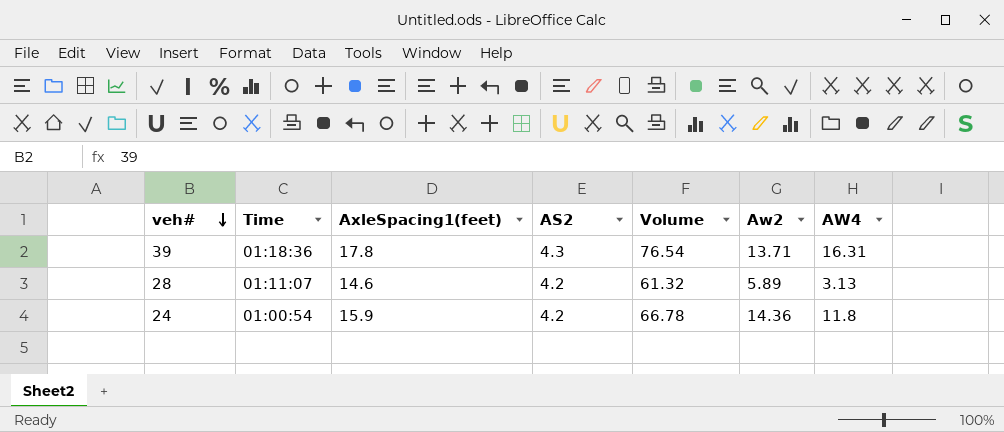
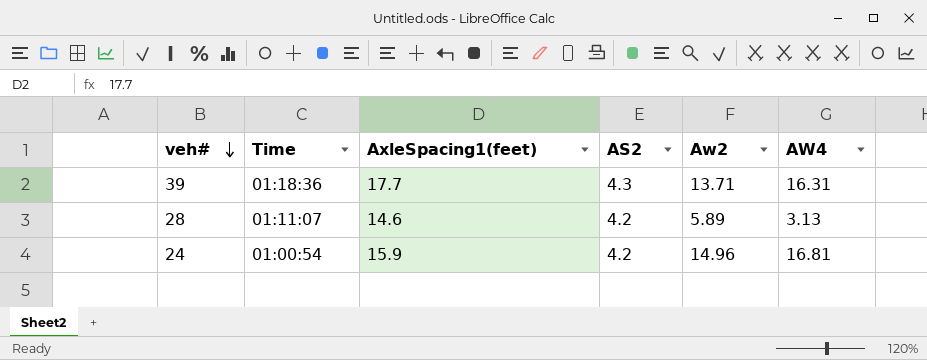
column Volume | formula: [AxleSpacing1(feet)] * [AS2] -> none
39 | AxleSpacing1(feet): 17.8 -> 17.7
24 | Aw2: 14.36 -> 14.96
24 | AW4: 11.8 -> 16.81

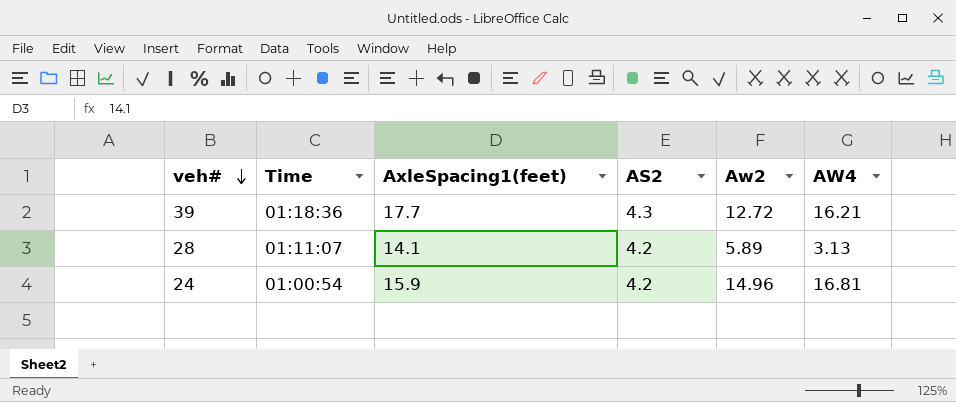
39 | Aw2: 13.71 -> 12.72
39 | AW4: 16.31 -> 16.21
28 | AxleSpacing1(feet): 14.6 -> 14.1

